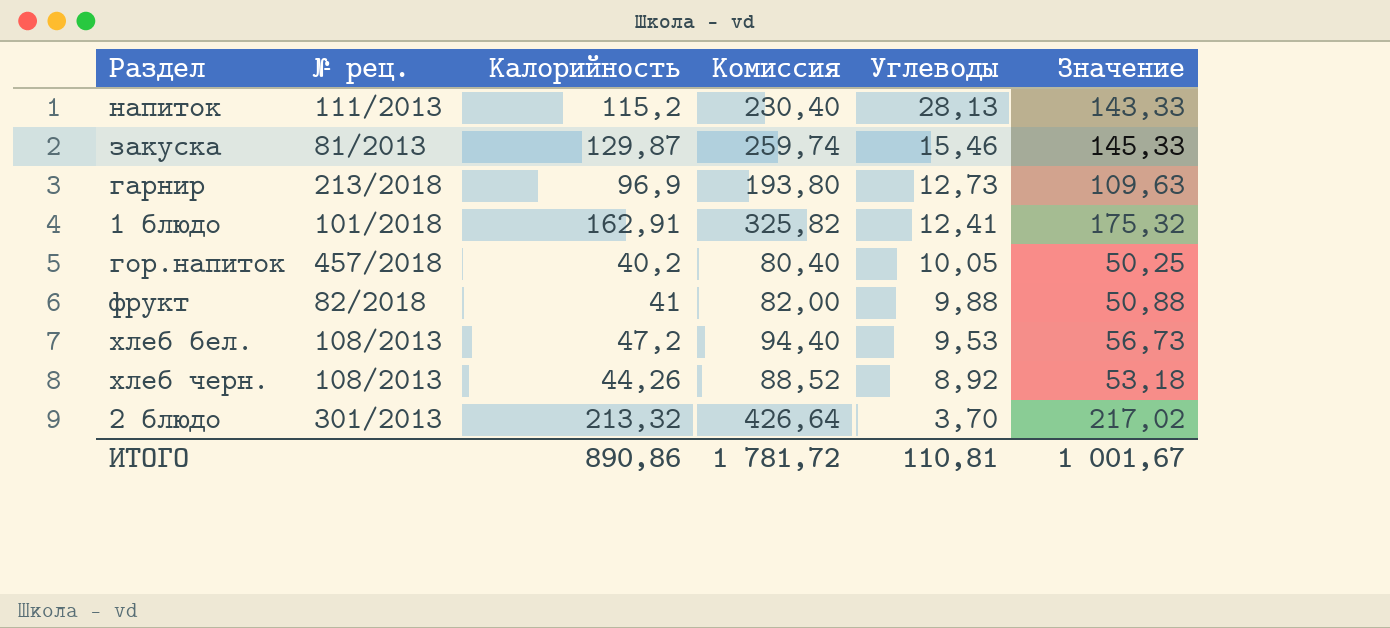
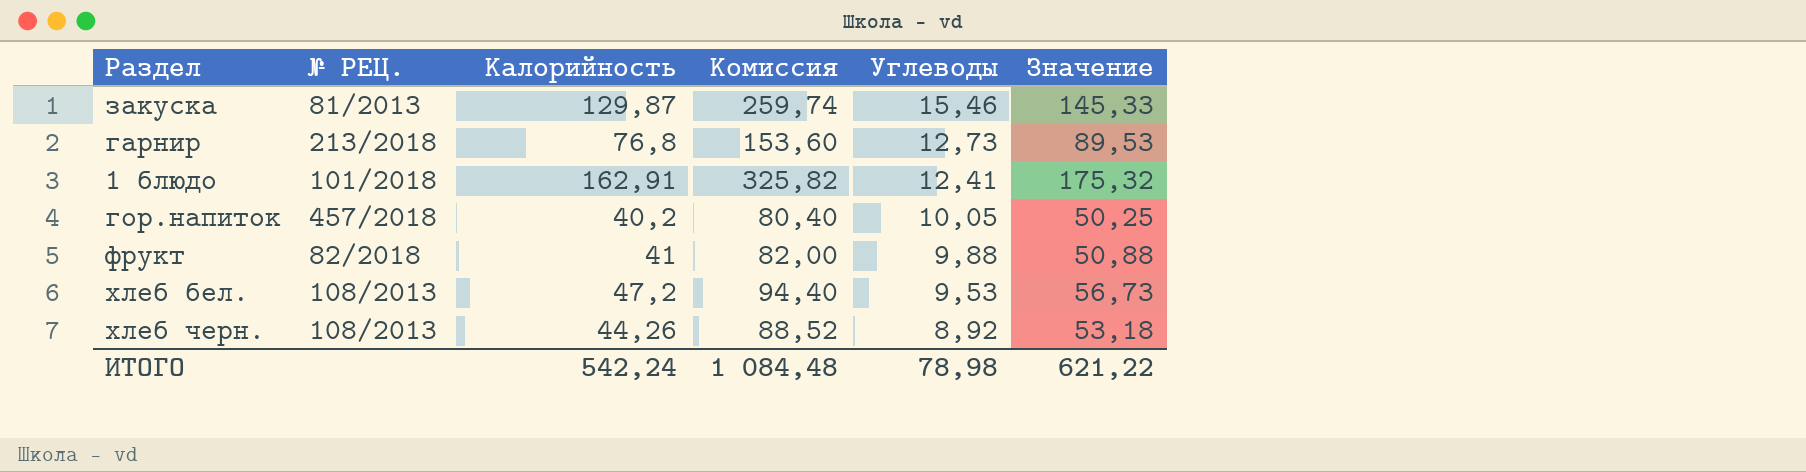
column name: № рец. -> № РЕЦ.
row напиток: 111/2013 | 115,2 | 230,40 | 28,13 | 143,33 -> none
row 2 блюдо: 301/2013 | 213,32 | 426,64 | 3,70 | 217,02 -> none
гарнир | Калорийность: 96,9 -> 76,8
гарнир | Комиссия: 193,80 -> 153,60
гарнир | Значение: 109,63 -> 89,53
ИТОГО | Калорийность: 890,86 -> 542,24
ИТОГО | Комиссия: 1 781,72 -> 1 084,48
ИТОГО | Углеводы: 110,81 -> 78,98
ИТОГО | Значение: 1 001,67 -> 621,22

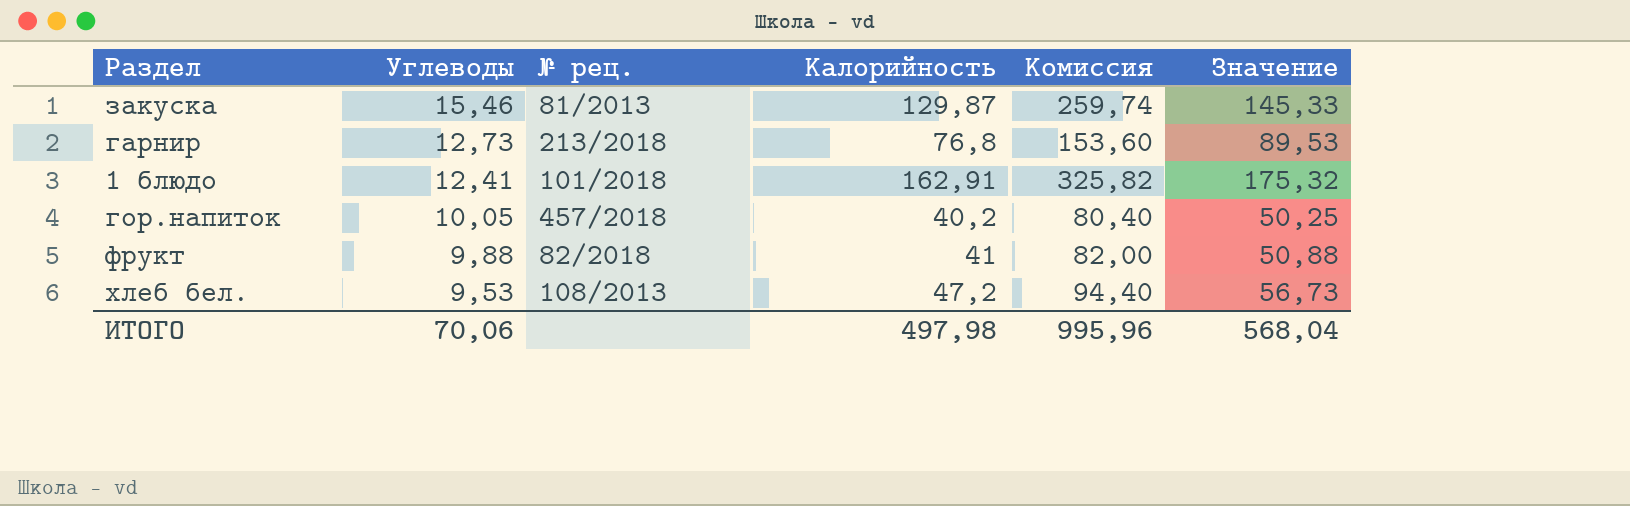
column Углеводы | position: 5 -> 2
column name: № РЕЦ. -> № рец.
row хлеб черн.: 108/2013 | 44,26 | 88,52 | 8,92 | 53,18 -> none
ИТОГО | Углеводы: 78,98 -> 70,06
ИТОГО | Калорийность: 542,24 -> 497,98
ИТОГО | Комиссия: 1 084,48 -> 995,96
ИТОГО | Значение: 621,22 -> 568,04

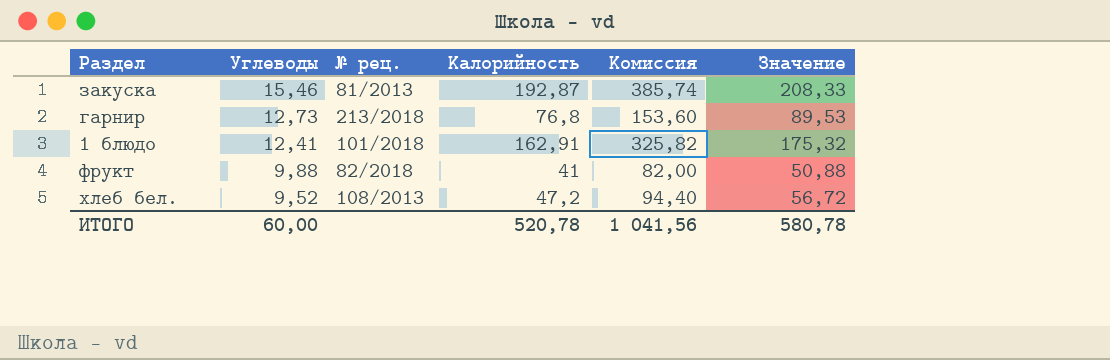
row гор.напиток: 10,05 | 457/2018 | 40,2 | 80,40 | 50,25 -> none
закуска | Калорийность: 129,87 -> 192,87
закуска | Комиссия: 259,74 -> 385,74
закуска | Значение: 145,33 -> 208,33
хлеб бел. | Углеводы: 9,53 -> 9,52
хлеб бел. | Значение: 56,73 -> 56,72
ИТОГО | Углеводы: 70,06 -> 60,00
ИТОГО | Калорийность: 497,98 -> 520,78
ИТОГО | Комиссия: 995,96 -> 1 041,56
ИТОГО | Значение: 568,04 -> 580,78

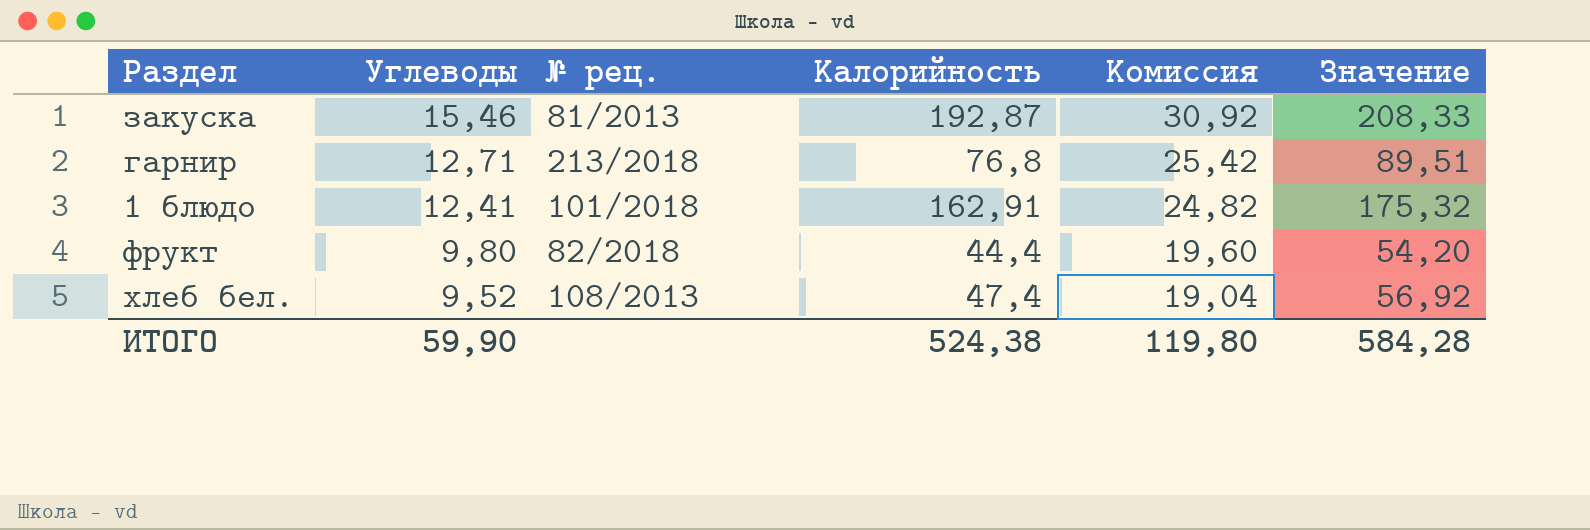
column Комиссия | formula: [Калорийность] * 2 -> [Углеводы] * 2
гарнир | Углеводы: 12,73 -> 12,71
гарнир | Значение: 89,53 -> 89,51
фрукт | Углеводы: 9,88 -> 9,80
фрукт | Калорийность: 41 -> 44,4
фрукт | Значение: 50,88 -> 54,20
хлеб бел. | Калорийность: 47,2 -> 47,4
хлеб бел. | Значение: 56,72 -> 56,92
ИТОГО | Углеводы: 60,00 -> 59,90
ИТОГО | Калорийность: 520,78 -> 524,38
ИТОГО | Комиссия: 1 041,56 -> 119,80
ИТОГО | Значение: 580,78 -> 584,28

